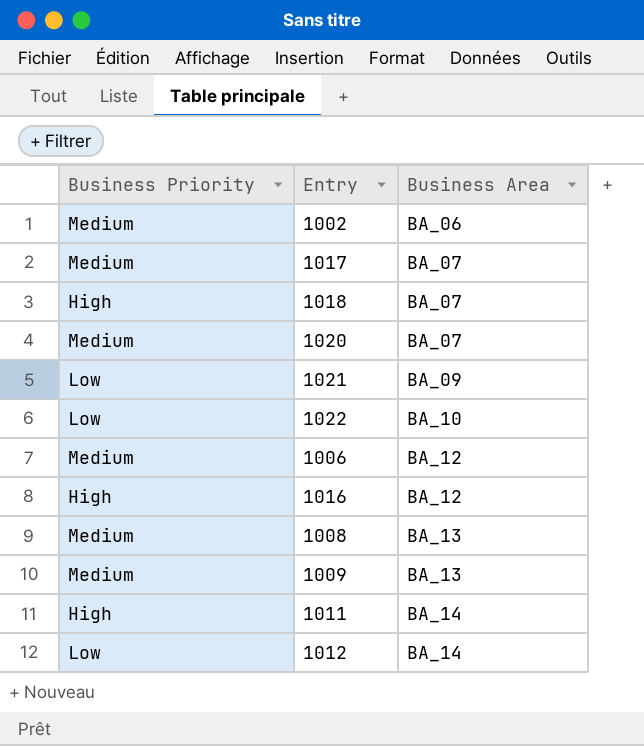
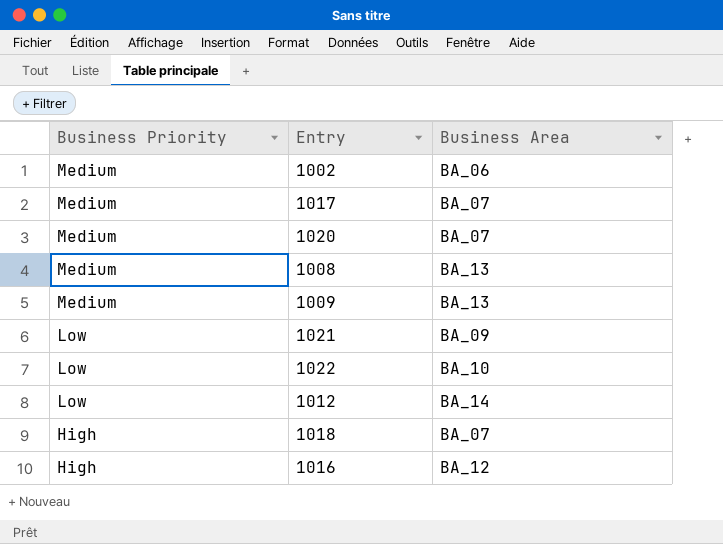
row order: Business Area ascending -> Business Priority descending
row 1006: Medium | BA_12 -> none
row 1011: High | BA_14 -> none

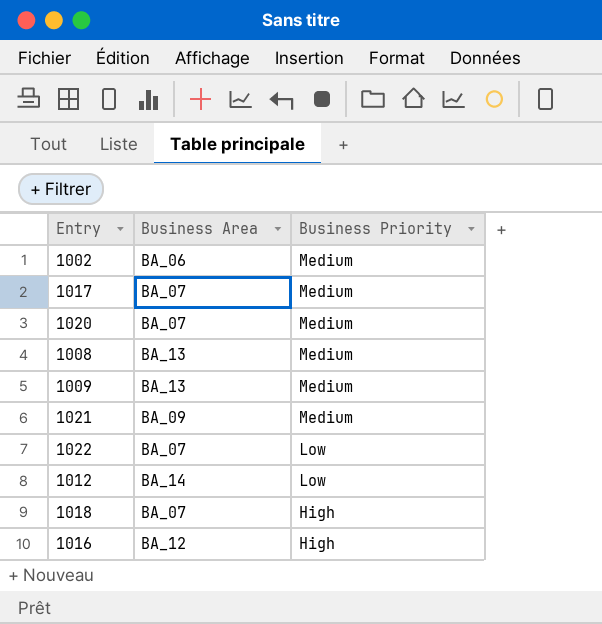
column Business Priority | position: 1 -> 3
1021 | Business Priority: Low -> Medium
1022 | Business Area: BA_10 -> BA_07

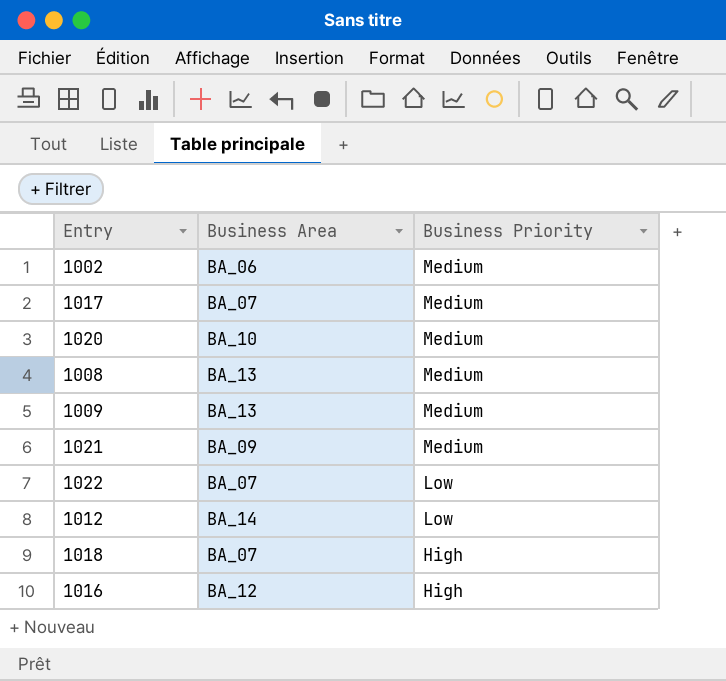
1020 | Business Area: BA_07 -> BA_10

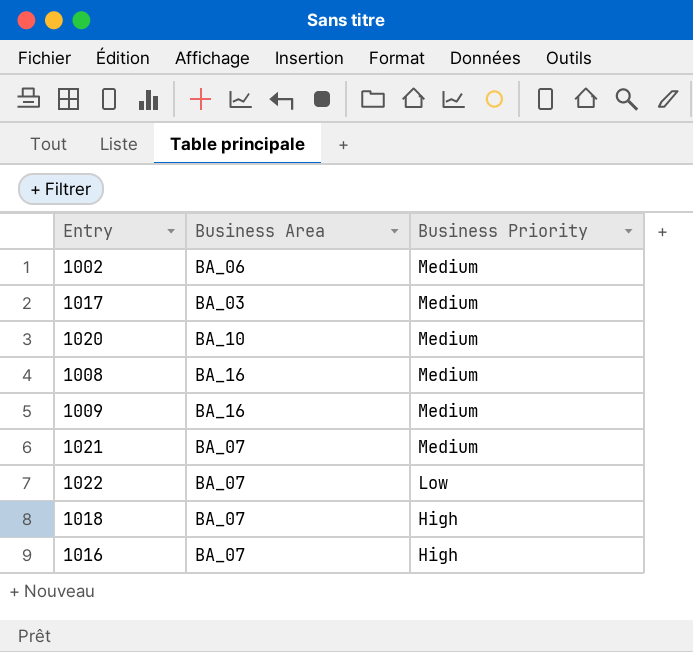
row 1012: BA_14 | Low -> none
1017 | Business Area: BA_07 -> BA_03
1008 | Business Area: BA_13 -> BA_16
1009 | Business Area: BA_13 -> BA_16
1021 | Business Area: BA_09 -> BA_07
1016 | Business Area: BA_12 -> BA_07

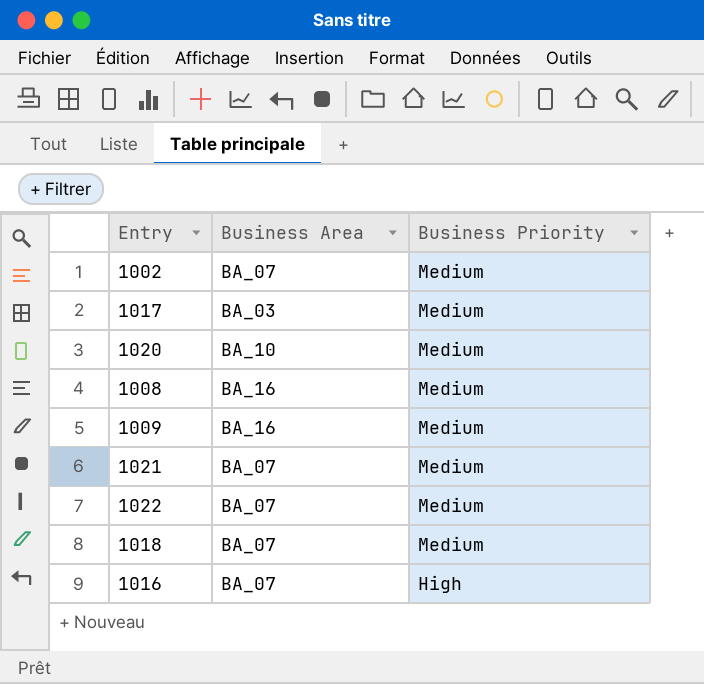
1002 | Business Area: BA_06 -> BA_07
1022 | Business Priority: Low -> Medium
1018 | Business Priority: High -> Medium

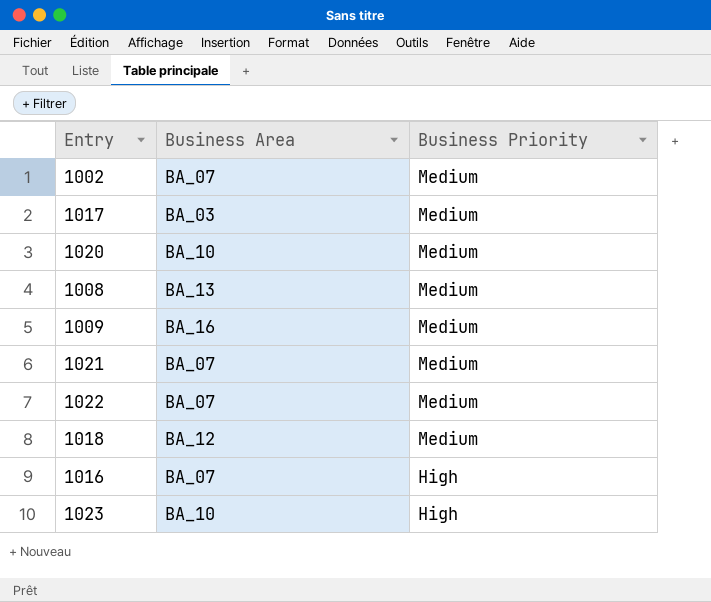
1008 | Business Area: BA_16 -> BA_13
1018 | Business Area: BA_07 -> BA_12
row 1023: none -> BA_10 | High

